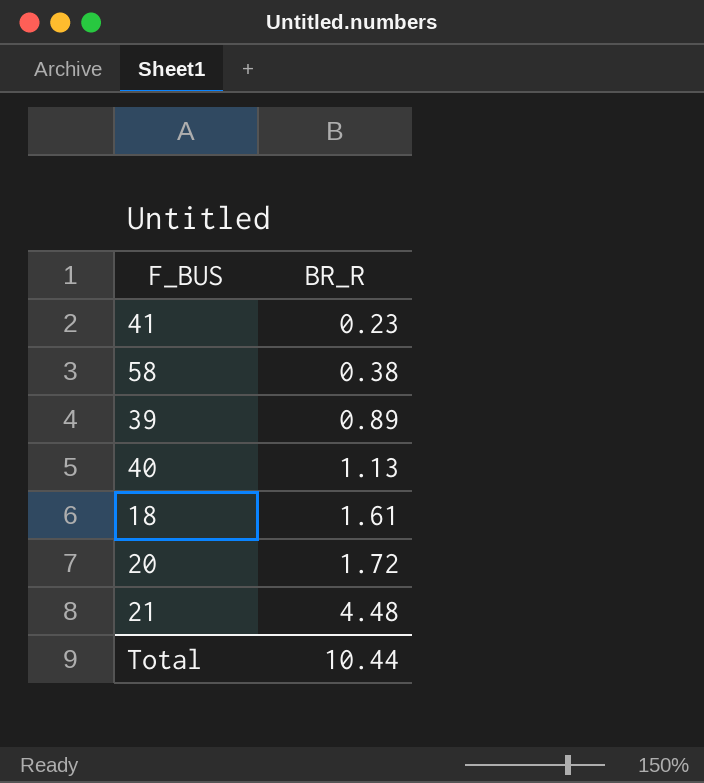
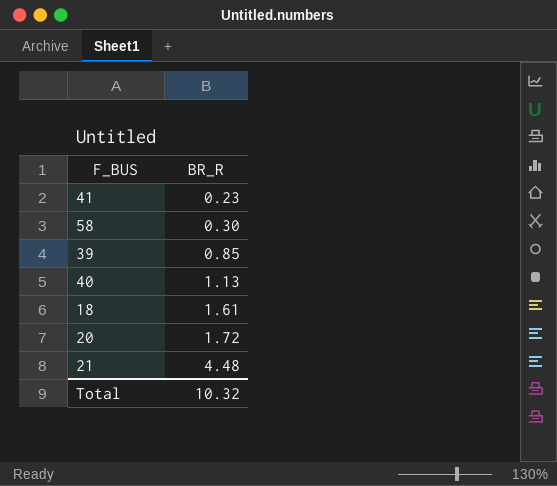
58 | BR_R: 0.38 -> 0.30
39 | BR_R: 0.89 -> 0.85
Total | BR_R: 10.44 -> 10.32

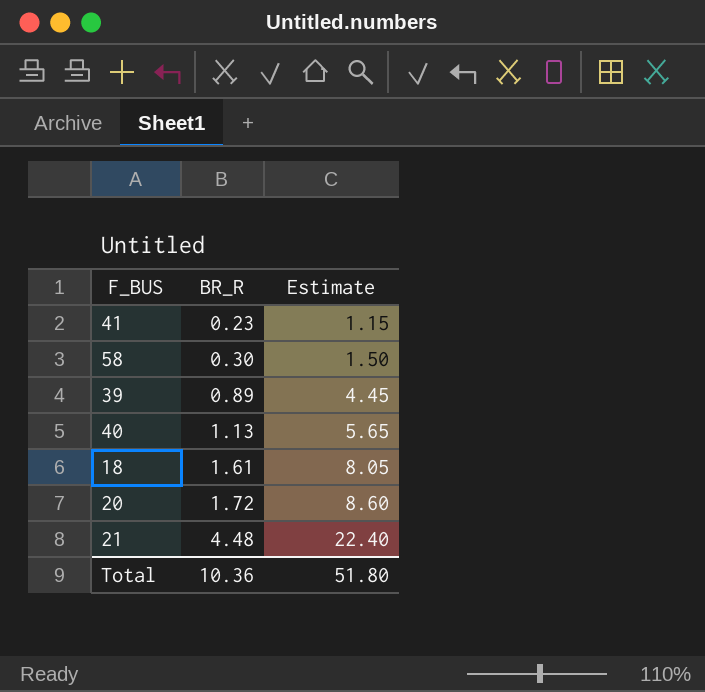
column Estimate | formula: none -> [BR_R] * 5
39 | BR_R: 0.85 -> 0.89
Total | BR_R: 10.32 -> 10.36

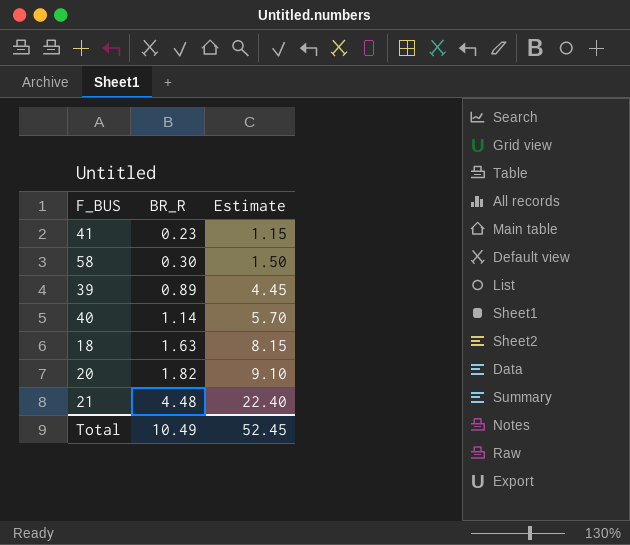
40 | BR_R: 1.13 -> 1.14
40 | Estimate: 5.65 -> 5.70
18 | BR_R: 1.61 -> 1.63
18 | Estimate: 8.05 -> 8.15
20 | BR_R: 1.72 -> 1.82
20 | Estimate: 8.60 -> 9.10
Total | BR_R: 10.36 -> 10.49
Total | Estimate: 51.80 -> 52.45

